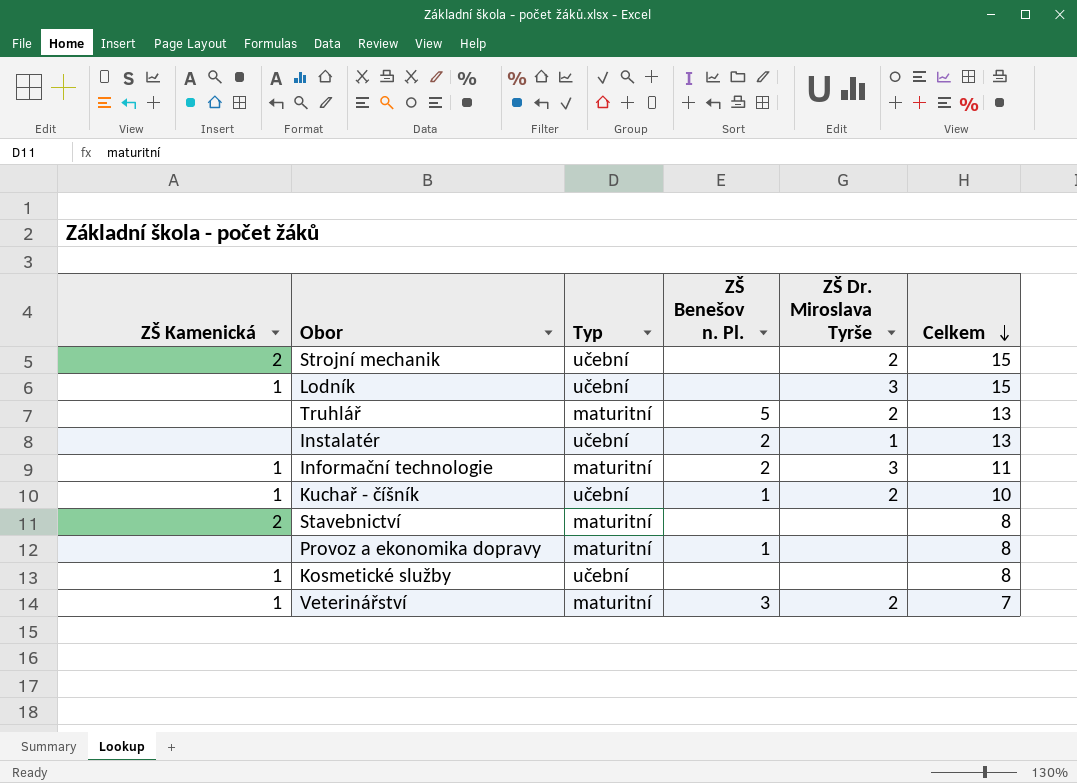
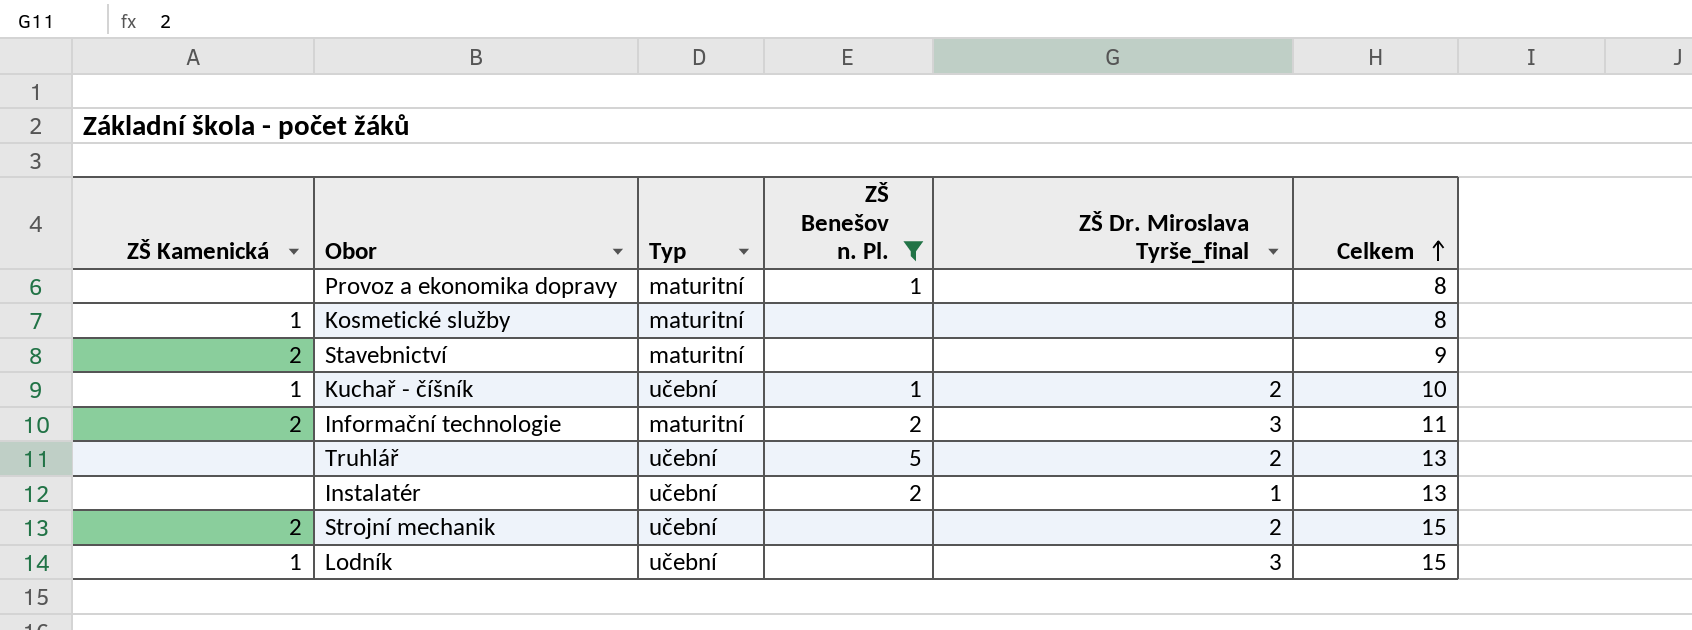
filter: none -> ZŠ Benešov n. Pl. != 3
row order: Celkem descending -> Celkem ascending
column name: ZŠ Dr. Miroslava Tyrše -> ZŠ Dr. Miroslava Tyrše_final
Kosmetické služby | Typ: učební -> maturitní
Stavebnictví | Celkem: 8 -> 9
Informační technologie | ZŠ Kamenická: 1 -> 2
Truhlář | Typ: maturitní -> učební

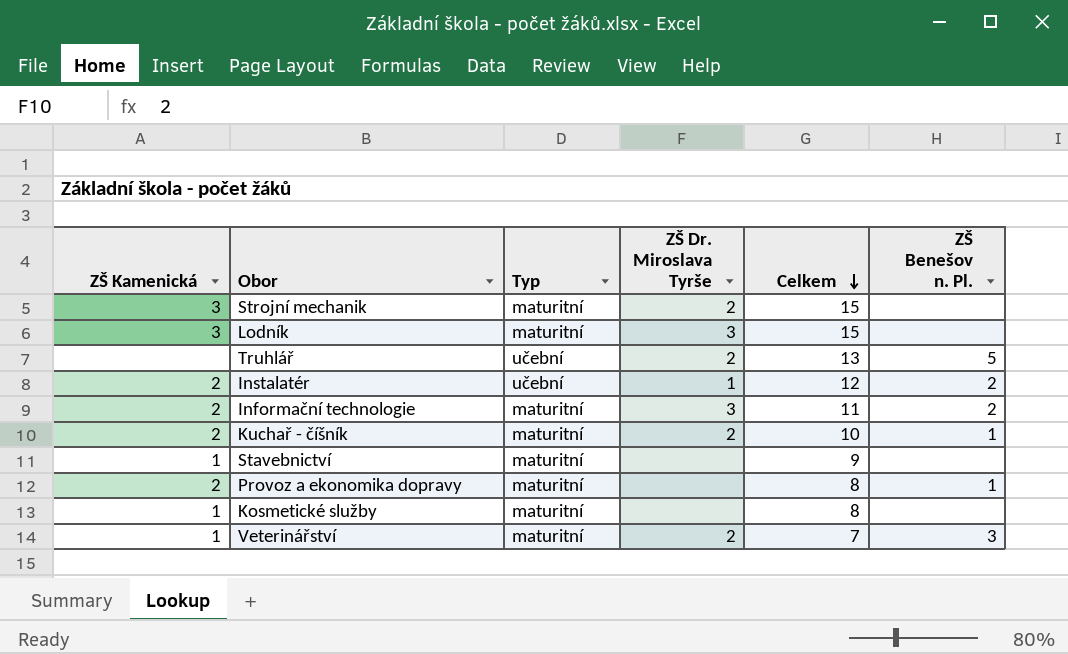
filter: ZŠ Benešov n. Pl. != 3 -> none
row order: Celkem ascending -> Celkem descending
column name: ZŠ Dr. Miroslava Tyrše_final -> ZŠ Dr. Miroslava Tyrše
column ZŠ Benešov n. Pl. | position: 4 -> 6
Strojní mechanik | ZŠ Kamenická: 2 -> 3
Strojní mechanik | Typ: učební -> maturitní
Lodník | ZŠ Kamenická: 1 -> 3
Lodník | Typ: učební -> maturitní
Instalatér | ZŠ Kamenická: none -> 2
Instalatér | Celkem: 13 -> 12
Kuchař - číšník | ZŠ Kamenická: 1 -> 2
Kuchař - číšník | Typ: učební -> maturitní
Stavebnictví | ZŠ Kamenická: 2 -> 1
Provoz a ekonomika dopravy | ZŠ Kamenická: none -> 2

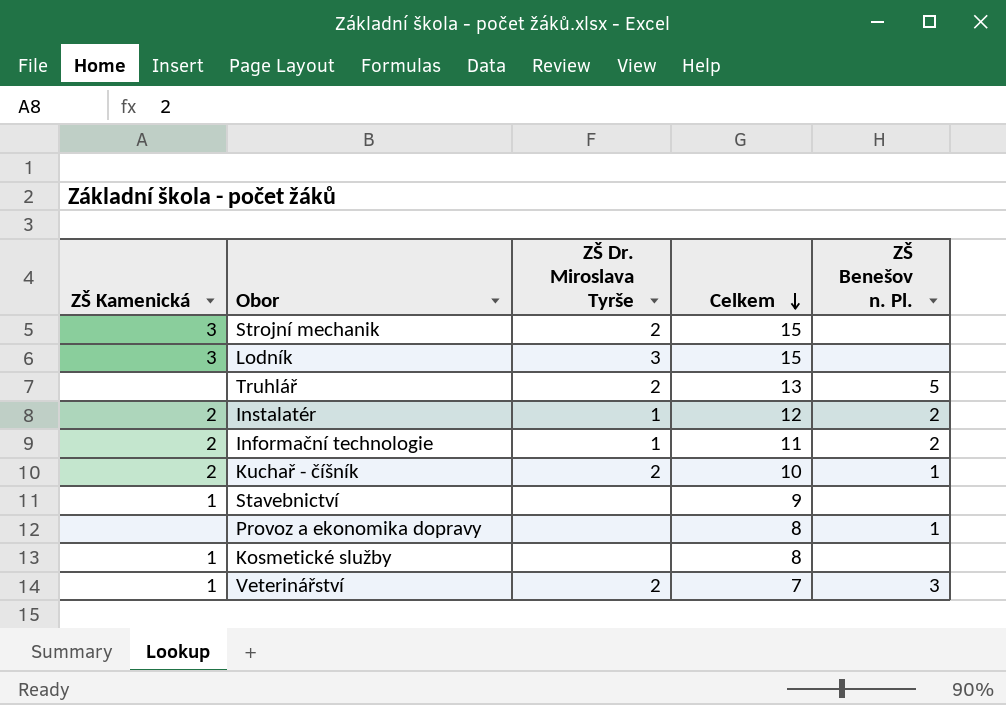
column Typ | position: 3 -> none
Informační technologie | ZŠ Dr. Miroslava Tyrše: 3 -> 1
Provoz a ekonomika dopravy | ZŠ Kamenická: 2 -> none

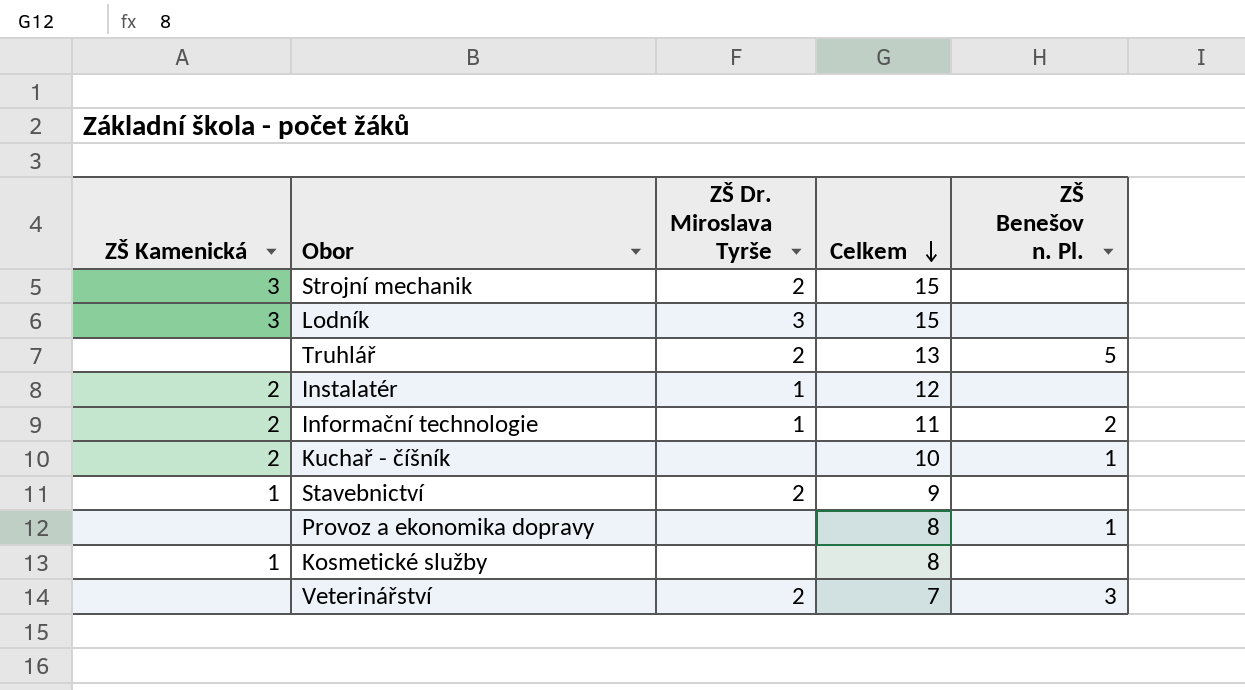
Instalatér | ZŠ Benešov n. Pl.: 2 -> none
Kuchař - číšník | ZŠ Dr. Miroslava Tyrše: 2 -> none
Stavebnictví | ZŠ Dr. Miroslava Tyrše: none -> 2
Veterinářství | ZŠ Kamenická: 1 -> none

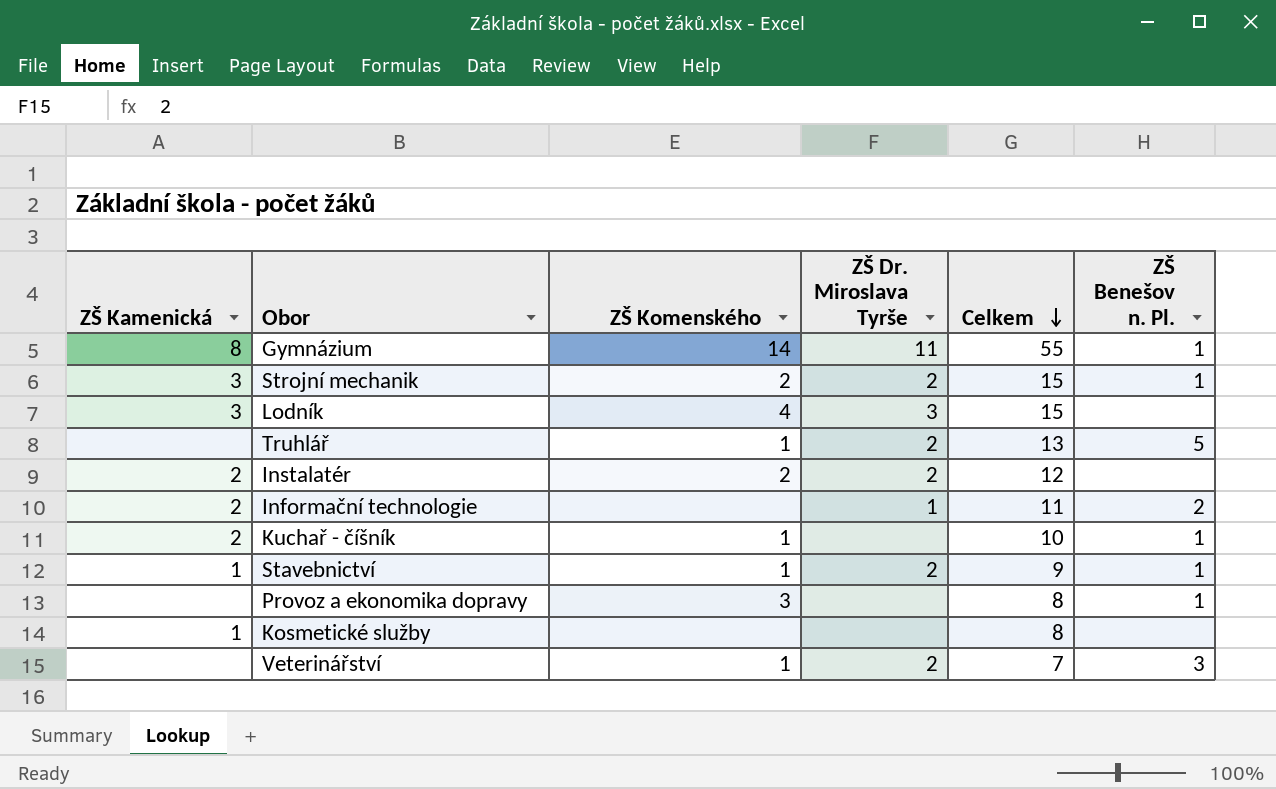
column ZŠ Komenského | position: none -> 3
row Gymnázium: none -> 8 | 14 | 11 | 55 | 1
Strojní mechanik | ZŠ Benešov n. Pl.: none -> 1
Instalatér | ZŠ Dr. Miroslava Tyrše: 1 -> 2
Stavebnictví | ZŠ Benešov n. Pl.: none -> 1

